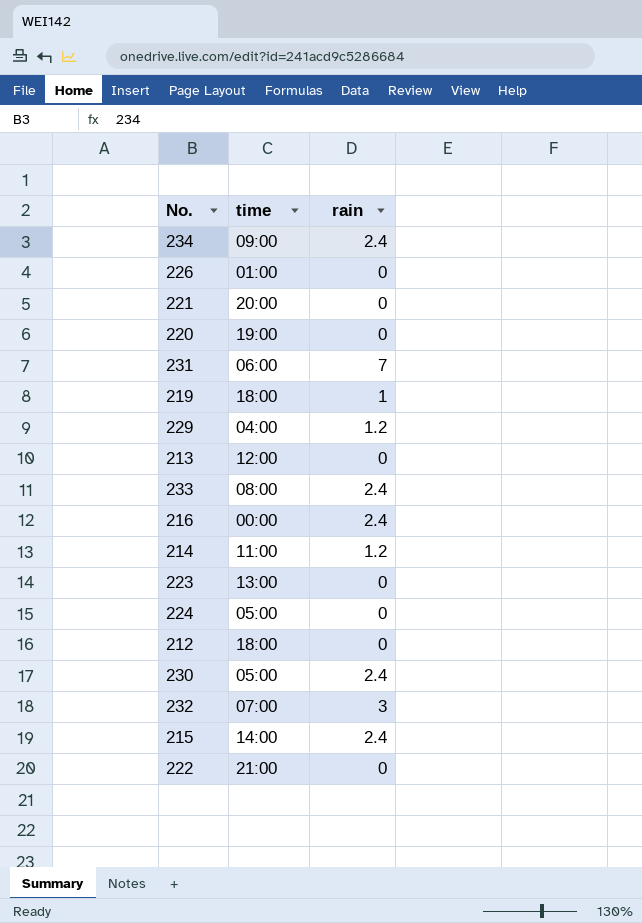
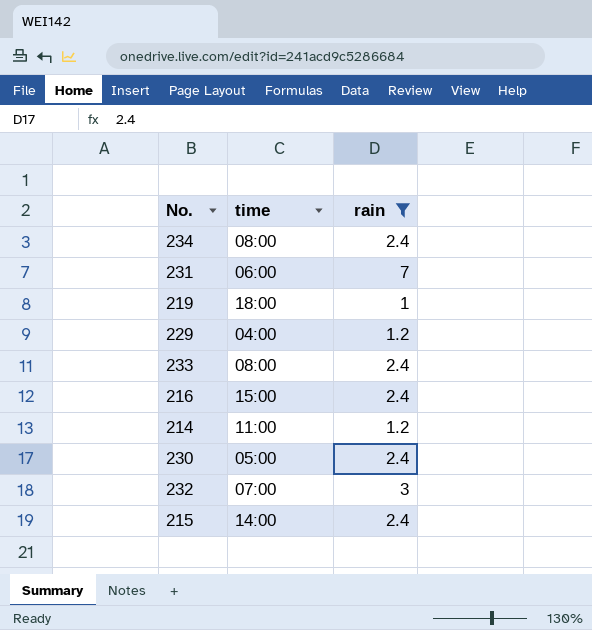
filter: none -> rain != 0
234 | time: 09:00 -> 08:00
216 | time: 00:00 -> 15:00

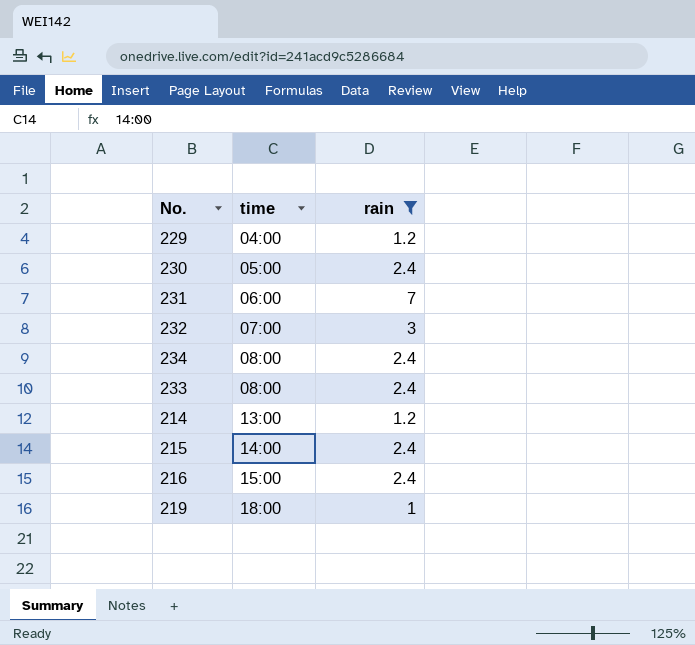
row order: none -> time ascending
214 | time: 11:00 -> 13:00

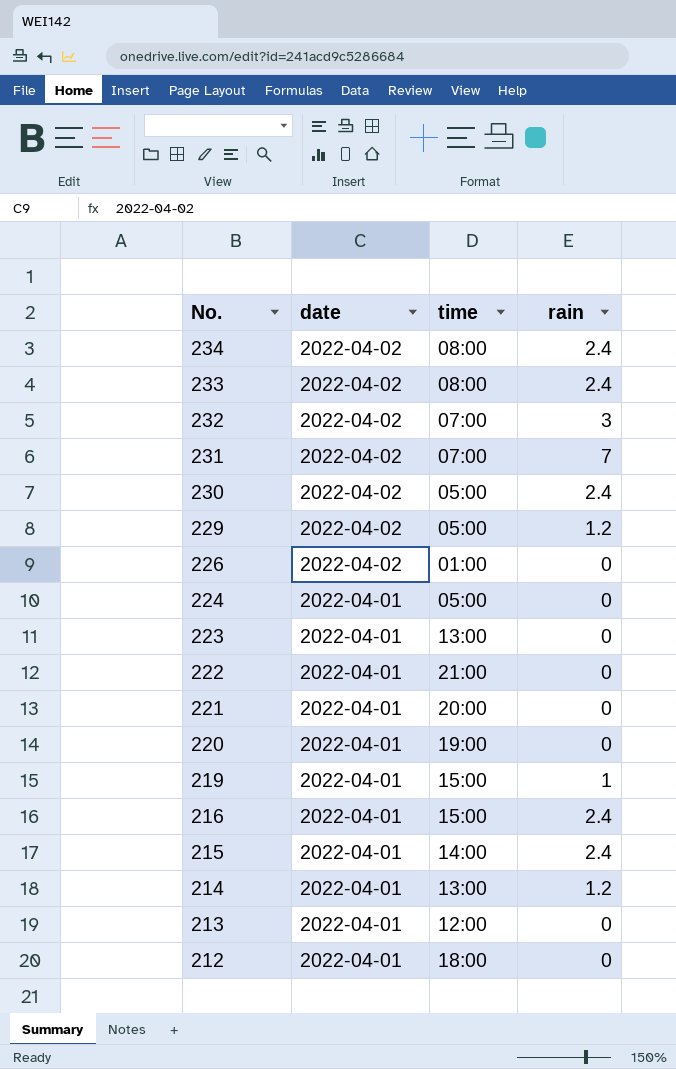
filter: rain != 0 -> none
row order: time ascending -> No. descending
column date | position: none -> 2
231 | time: 06:00 -> 07:00
229 | time: 04:00 -> 05:00
219 | time: 18:00 -> 15:00

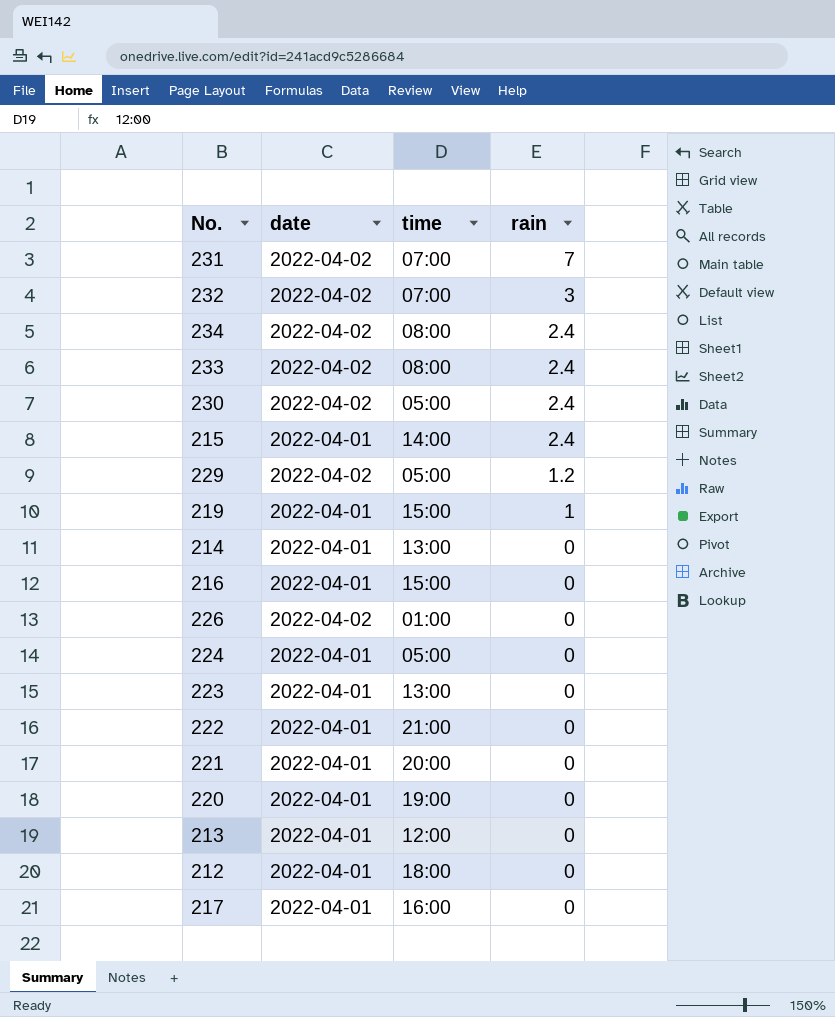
row order: No. descending -> rain descending
214 | rain: 1.2 -> 0
216 | rain: 2.4 -> 0
row 217: none -> 2022-04-01 | 16:00 | 0

